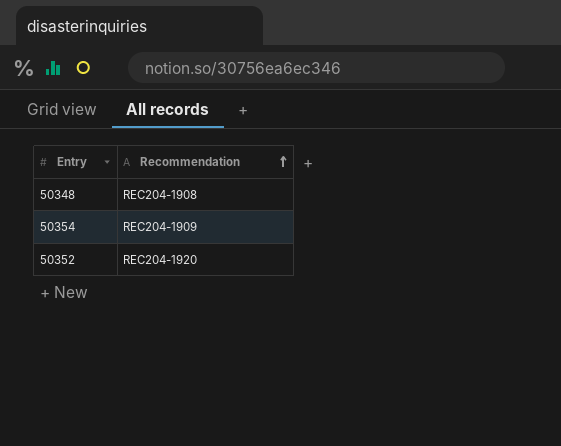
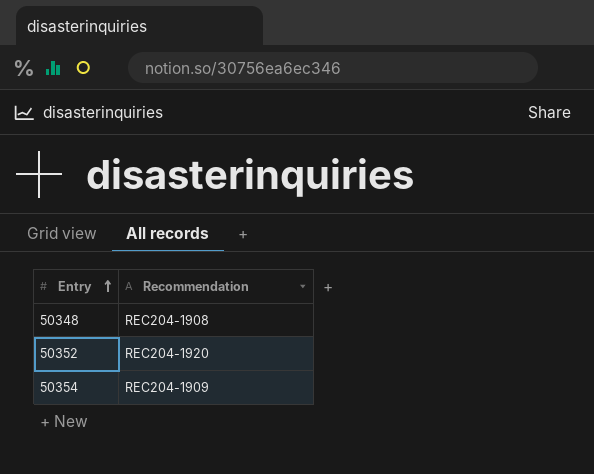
row order: Recommendation ascending -> Entry ascending

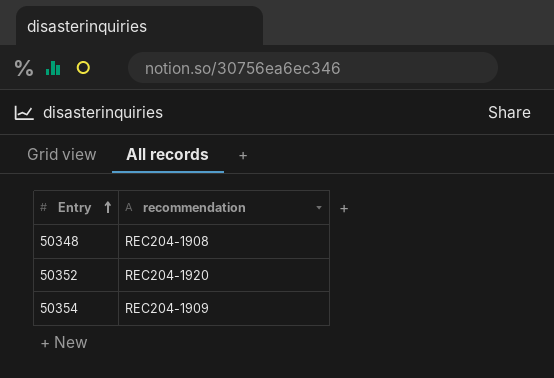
column name: Recommendation -> recommendation

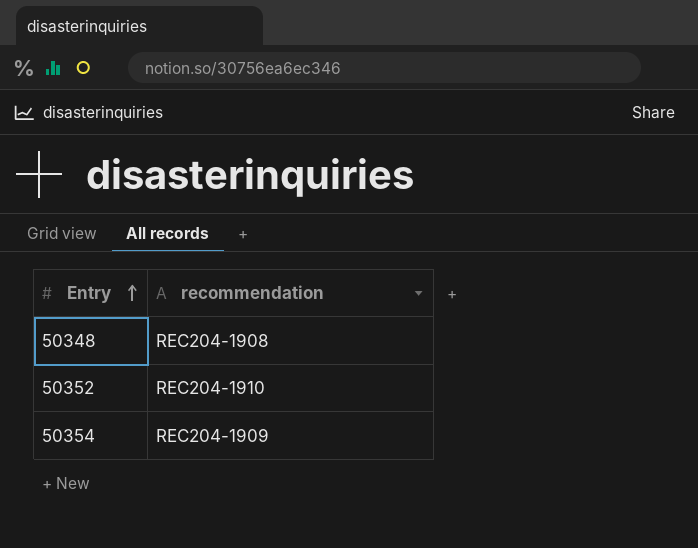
50352 | recommendation: REC204-1920 -> REC204-1910

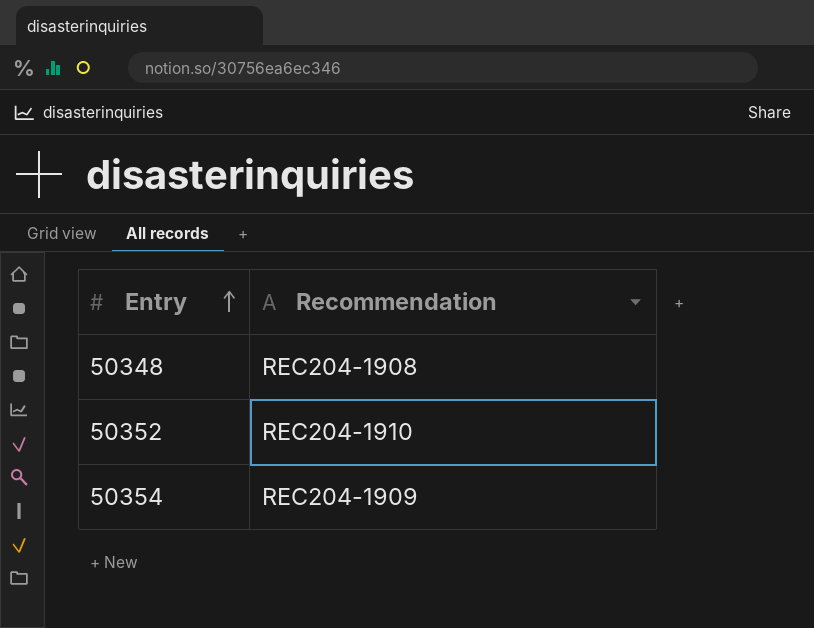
column name: recommendation -> Recommendation

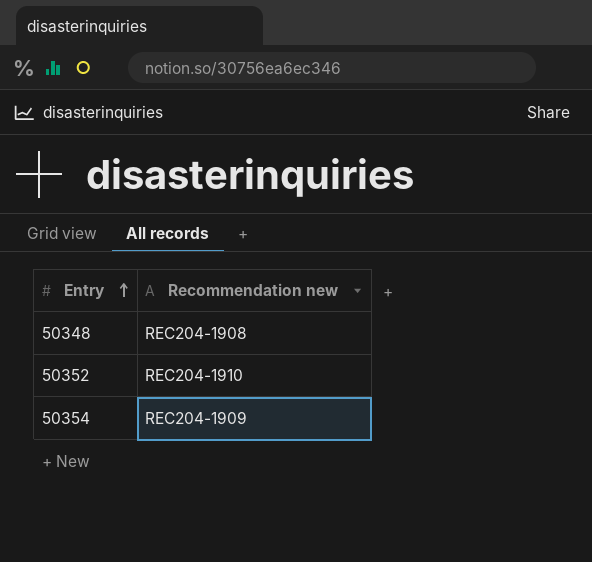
column name: Recommendation -> Recommendation new

